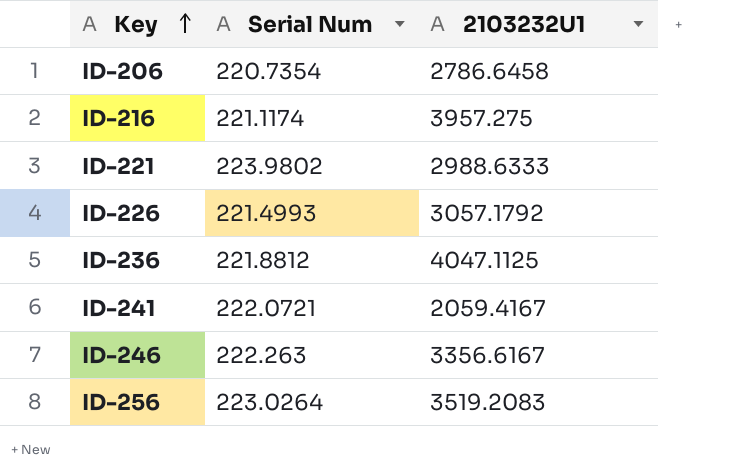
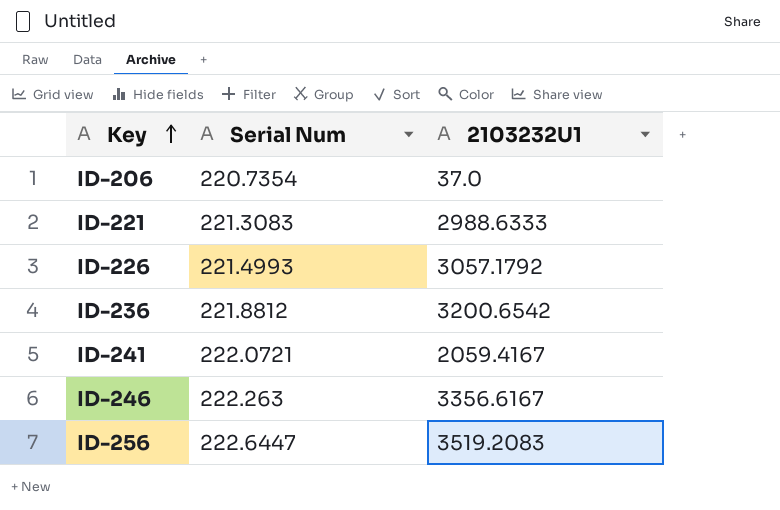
row ID-216: 221.1174 | 3957.275 -> none
ID-206 | 2103232U1: 2786.6458 -> 37.0
ID-221 | Serial Num: 223.9802 -> 221.3083
ID-236 | 2103232U1: 4047.1125 -> 3200.6542
ID-256 | Serial Num: 223.0264 -> 222.6447

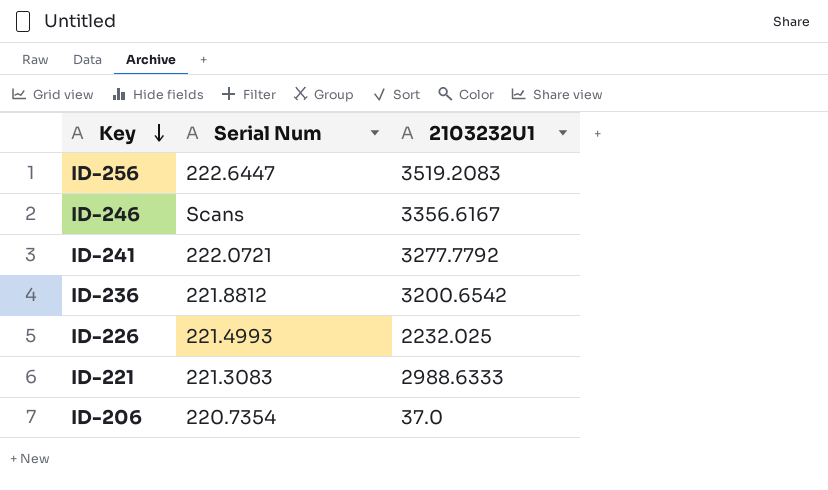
row order: Key ascending -> Key descending
ID-246 | Serial Num: 222.263 -> Scans
ID-241 | 2103232U1: 2059.4167 -> 3277.7792
ID-226 | 2103232U1: 3057.1792 -> 2232.025

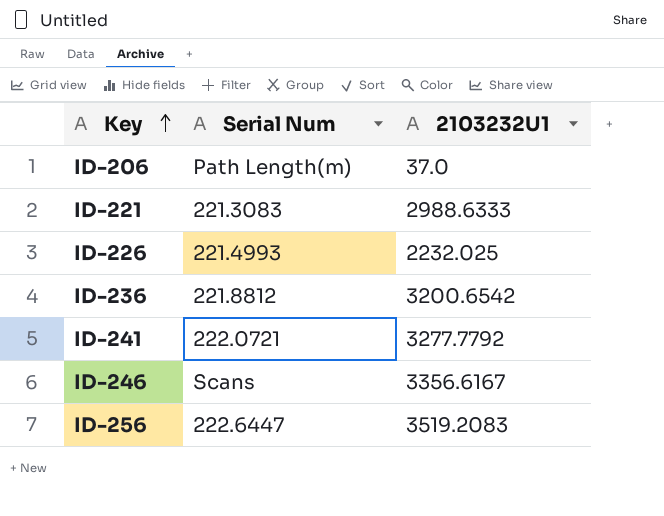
row order: Key descending -> Key ascending
ID-206 | Serial Num: 220.7354 -> Path Length(m)

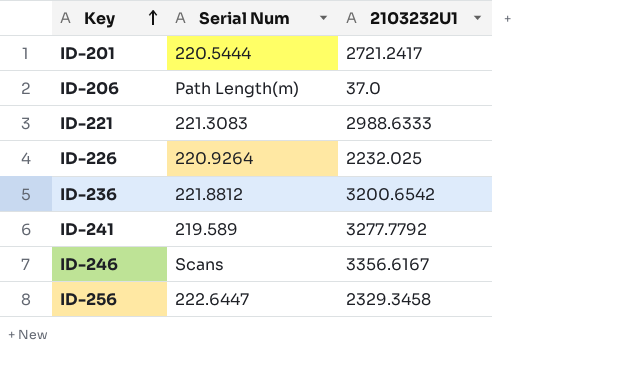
row ID-201: none -> 220.5444 | 2721.2417
ID-226 | Serial Num: 221.4993 -> 220.9264
ID-241 | Serial Num: 222.0721 -> 219.589
ID-256 | 2103232U1: 3519.2083 -> 2329.3458

